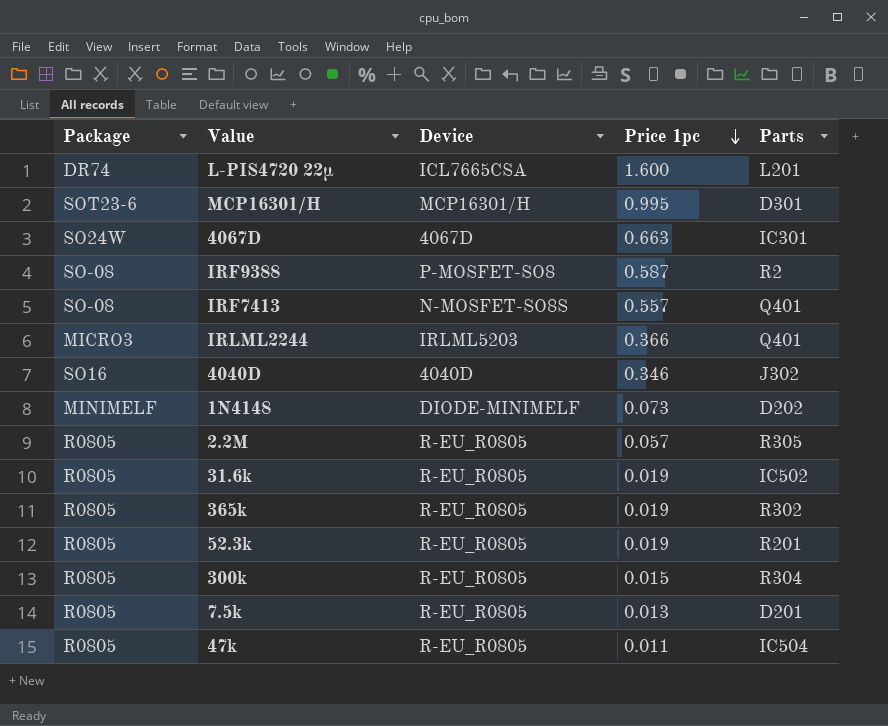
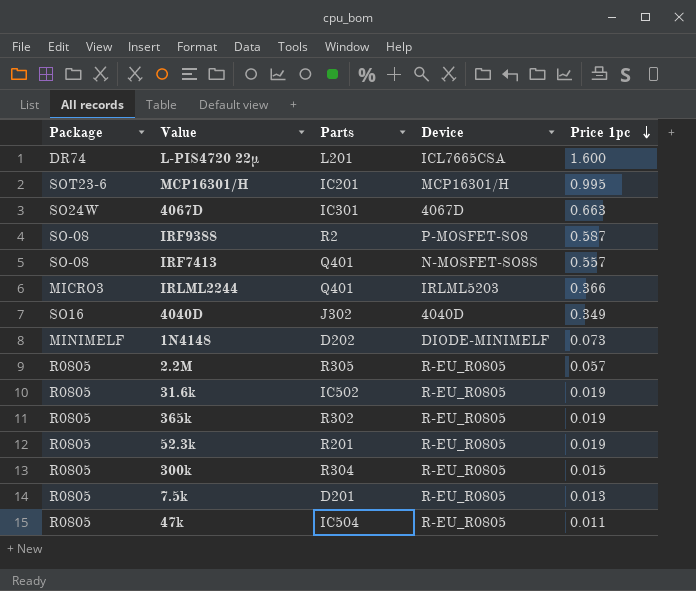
column Parts | position: 5 -> 3
MCP16301/H | Parts: D301 -> IC201
4040D | Price 1pc: 0.346 -> 0.349

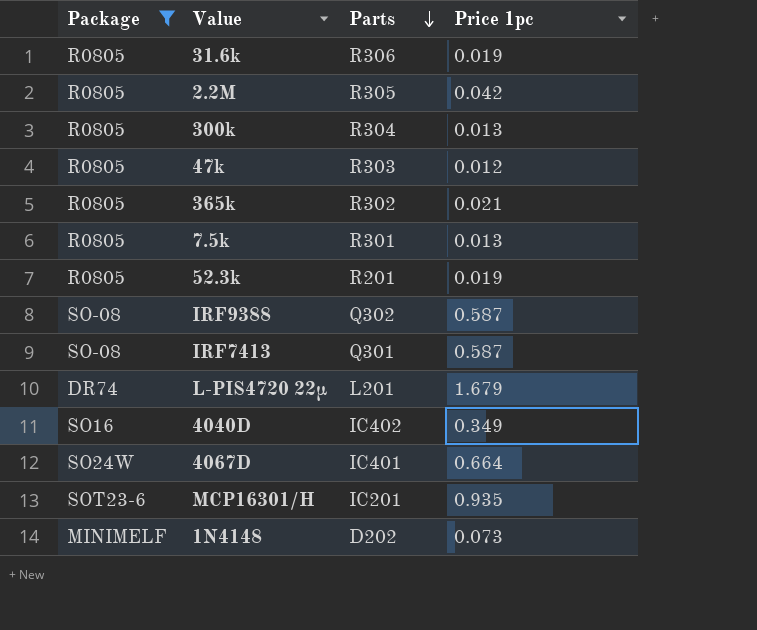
filter: none -> Package != MICRO3
row order: Price 1pc descending -> Parts descending
column Device | position: 4 -> none
31.6k | Parts: IC502 -> R306
2.2M | Price 1pc: 0.057 -> 0.042
300k | Price 1pc: 0.015 -> 0.013
47k | Parts: IC504 -> R303
47k | Price 1pc: 0.011 -> 0.012
365k | Price 1pc: 0.019 -> 0.021
7.5k | Parts: D201 -> R301
IRF9388 | Parts: R2 -> Q302
IRF7413 | Parts: Q401 -> Q301
IRF7413 | Price 1pc: 0.557 -> 0.587
L-PIS4720 22µ | Price 1pc: 1.600 -> 1.679
4040D | Parts: J302 -> IC402
4067D | Parts: IC301 -> IC401
4067D | Price 1pc: 0.663 -> 0.664
MCP16301/H | Price 1pc: 0.995 -> 0.935

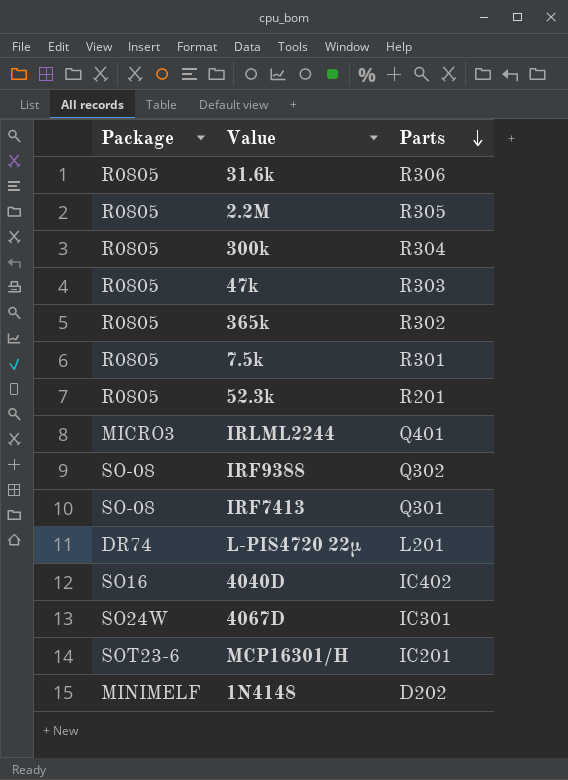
filter: Package != MICRO3 -> none
column Price 1pc | position: 4 -> none
4067D | Parts: IC401 -> IC301

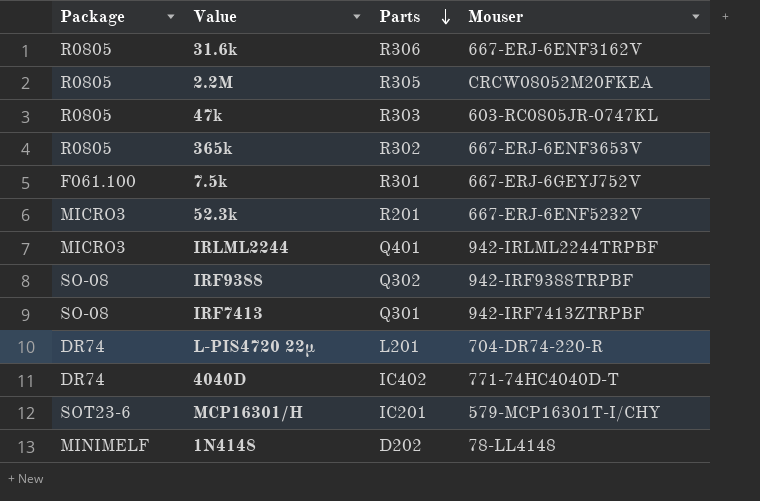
column Mouser | position: none -> 4
row 300k: R0805 | R304 -> none
row 4067D: SO24W | IC301 -> none
7.5k | Package: R0805 -> F061.100
52.3k | Package: R0805 -> MICRO3
4040D | Package: SO16 -> DR74

